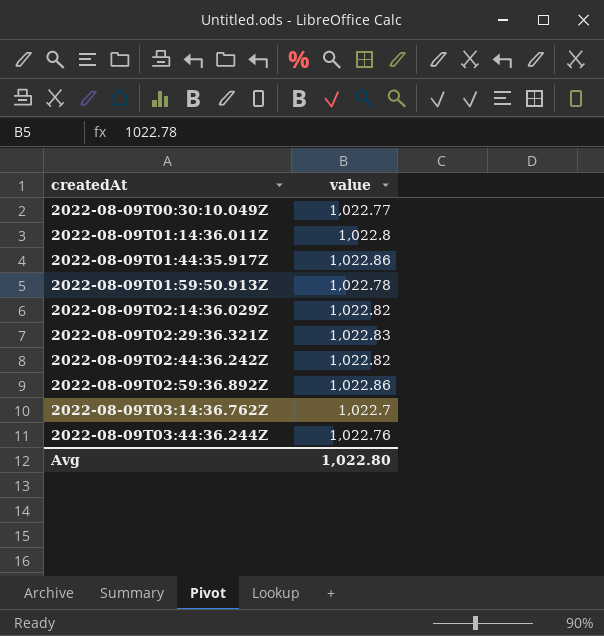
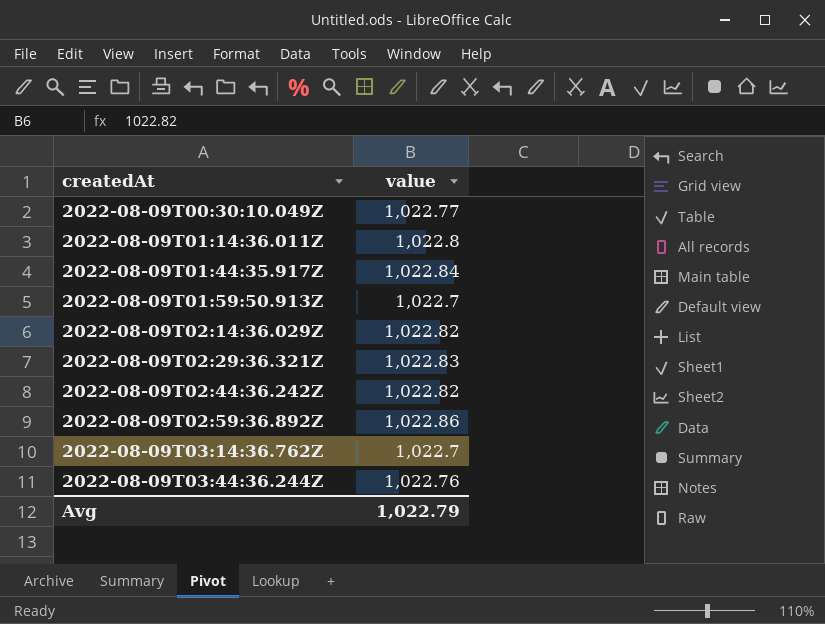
2022-08-09T01:44:35.917Z | value: 1,022.86 -> 1,022.84
2022-08-09T01:59:50.913Z | value: 1,022.78 -> 1,022.7
Avg | value: 1,022.80 -> 1,022.79

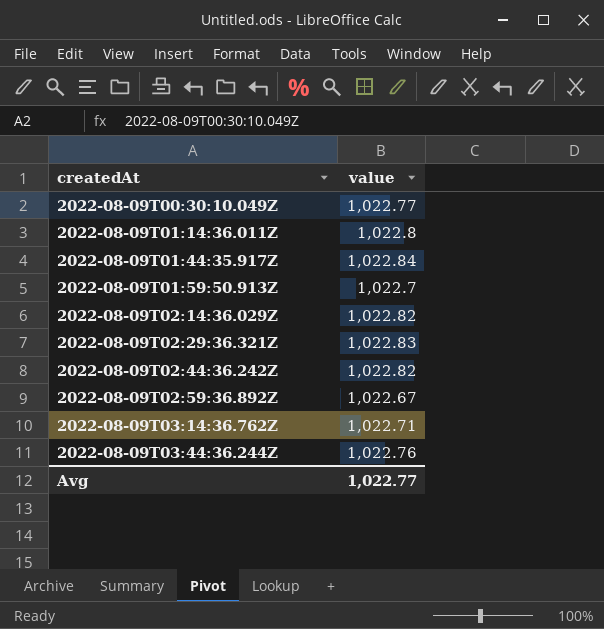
2022-08-09T02:59:36.892Z | value: 1,022.86 -> 1,022.67
2022-08-09T03:14:36.762Z | value: 1,022.7 -> 1,022.71
Avg | value: 1,022.79 -> 1,022.77

